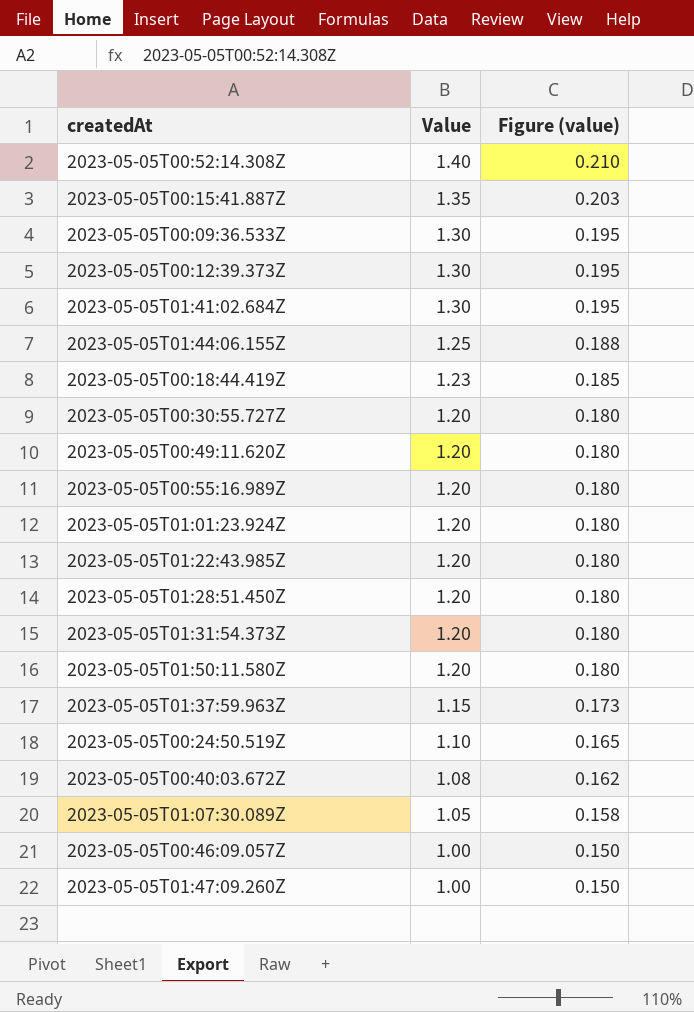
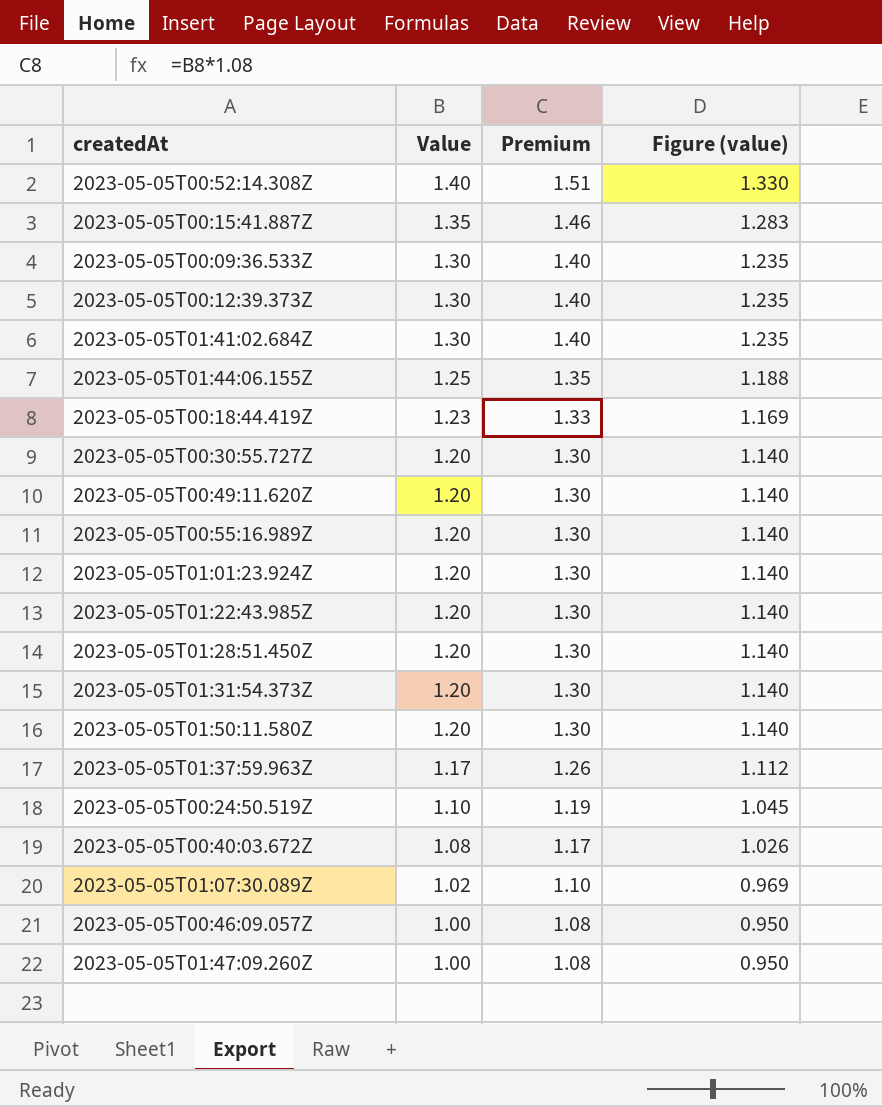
column Premium | formula: none -> [Value] * 1.08
column Figure (value) | formula: [Value] * 0.15 -> [Value] * 0.95
2023-05-05T01:37:59.963Z | Value: 1.15 -> 1.17
2023-05-05T01:07:30.089Z | Value: 1.05 -> 1.02

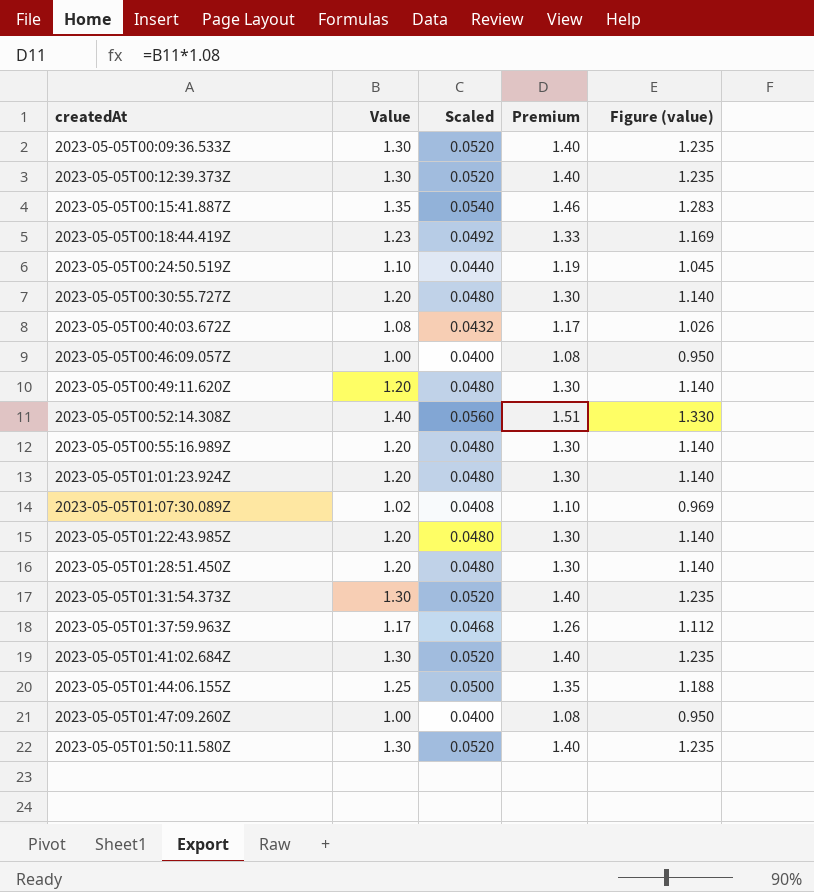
row order: Value descending -> createdAt ascending
column Scaled | formula: none -> [Value] * 0.04
2023-05-05T01:31:54.373Z | Value: 1.20 -> 1.30
2023-05-05T01:31:54.373Z | Premium: 1.30 -> 1.40
2023-05-05T01:31:54.373Z | Figure (value): 1.140 -> 1.235
2023-05-05T01:50:11.580Z | Value: 1.20 -> 1.30
2023-05-05T01:50:11.580Z | Premium: 1.30 -> 1.40
2023-05-05T01:50:11.580Z | Figure (value): 1.140 -> 1.235

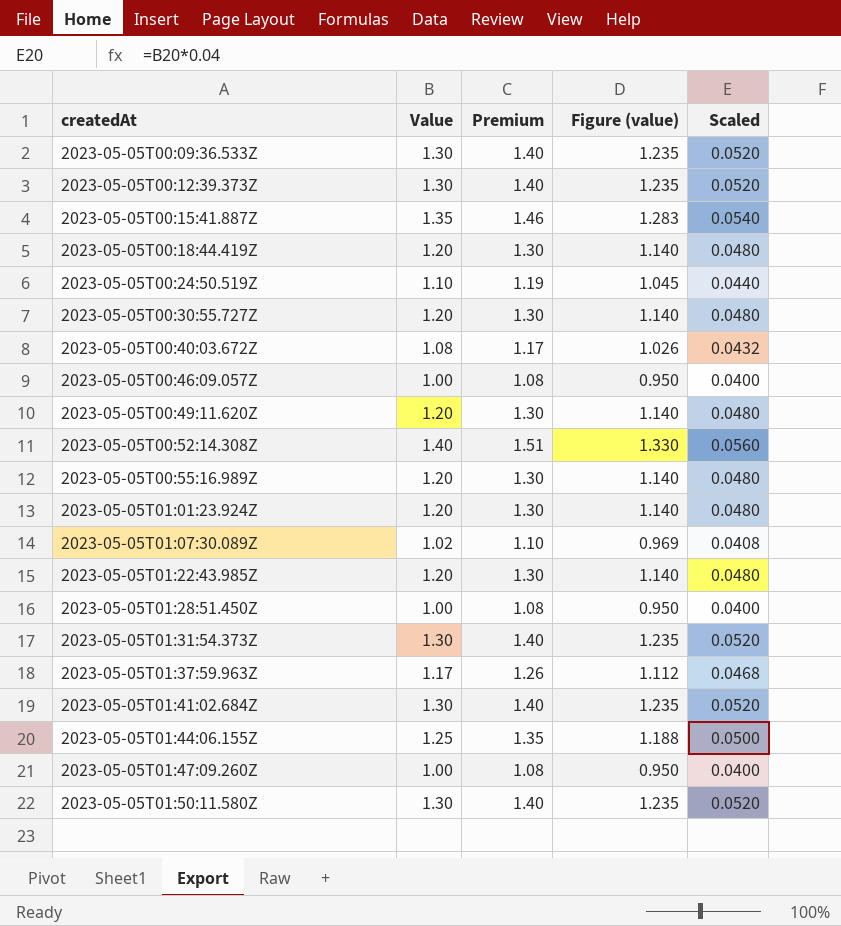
column Scaled | position: 3 -> 5
2023-05-05T00:18:44.419Z | Value: 1.23 -> 1.20
2023-05-05T00:18:44.419Z | Premium: 1.33 -> 1.30
2023-05-05T00:18:44.419Z | Figure (value): 1.169 -> 1.140
2023-05-05T00:18:44.419Z | Scaled: 0.0492 -> 0.0480
2023-05-05T01:28:51.450Z | Value: 1.20 -> 1.00
2023-05-05T01:28:51.450Z | Premium: 1.30 -> 1.08
2023-05-05T01:28:51.450Z | Figure (value): 1.140 -> 0.950
2023-05-05T01:28:51.450Z | Scaled: 0.0480 -> 0.0400

